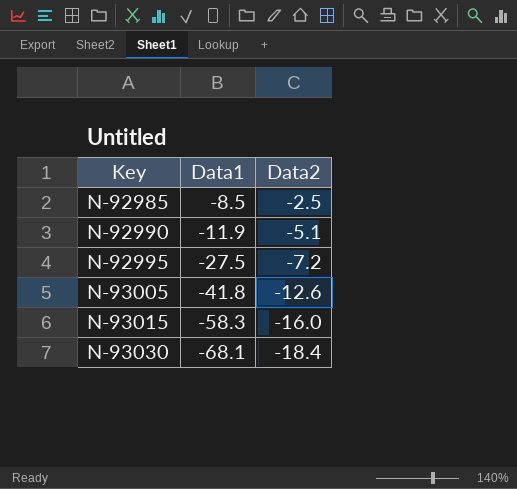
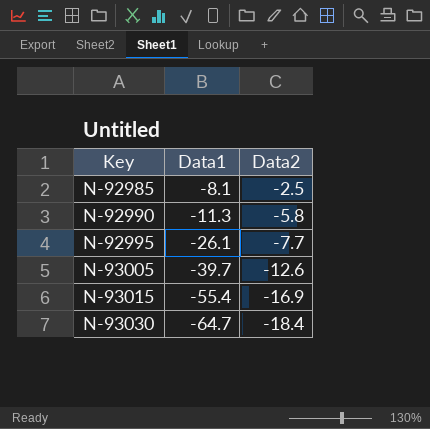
N-92985 | Data1: -8.5 -> -8.1
N-92990 | Data1: -11.9 -> -11.3
N-92990 | Data2: -5.1 -> -5.8
N-92995 | Data1: -27.5 -> -26.1
N-92995 | Data2: -7.2 -> -7.7
N-93005 | Data1: -41.8 -> -39.7
N-93015 | Data1: -58.3 -> -55.4
N-93015 | Data2: -16.0 -> -16.9
N-93030 | Data1: -68.1 -> -64.7

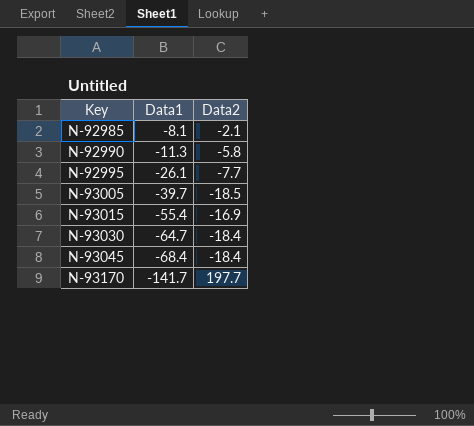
N-92985 | Data2: -2.5 -> -2.1
N-93005 | Data2: -12.6 -> -18.5
row N-93045: none -> -68.4 | -18.4
row N-93170: none -> -141.7 | 197.7

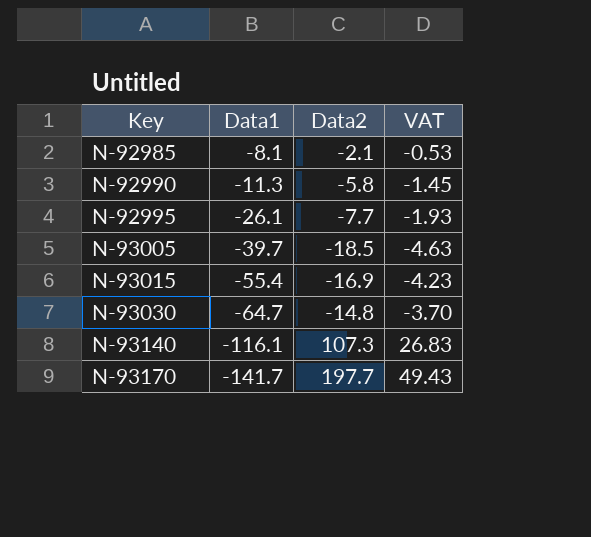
column VAT | formula: none -> [Data2] * 0.25
row N-93045: -68.4 | -18.4 -> none
N-93030 | Data2: -18.4 -> -14.8
row N-93140: none -> -116.1 | 107.3 | 26.83

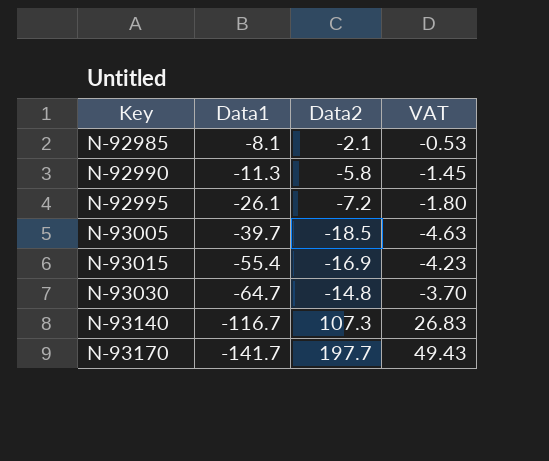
N-92995 | Data2: -7.7 -> -7.2
N-92995 | VAT: -1.93 -> -1.80
N-93140 | Data1: -116.1 -> -116.7

